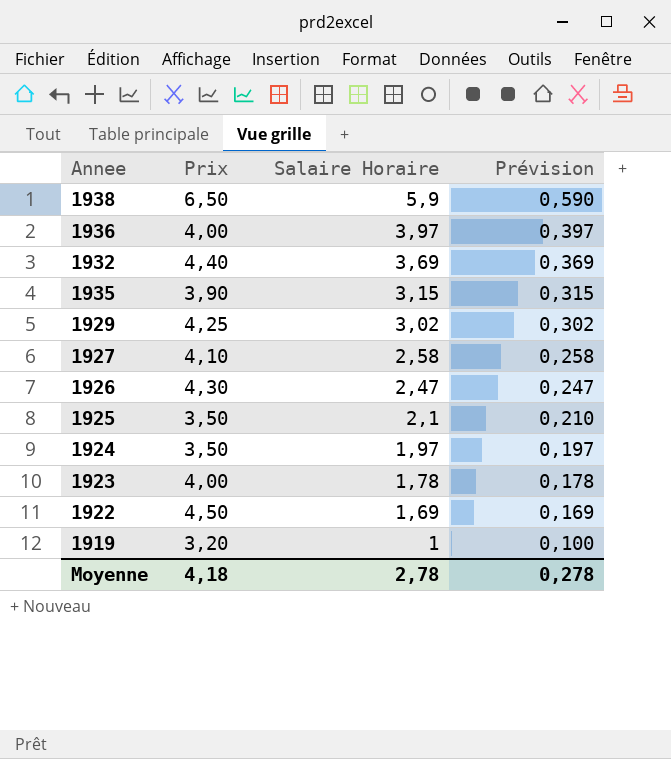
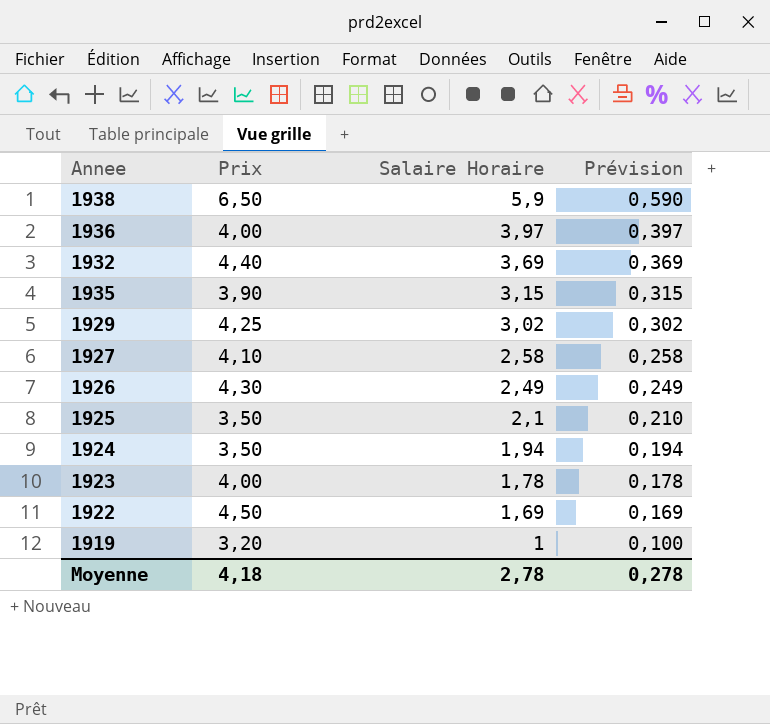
1926 | Salaire Horaire: 2,47 -> 2,49
1926 | Prévision: 0,247 -> 0,249
1924 | Salaire Horaire: 1,97 -> 1,94
1924 | Prévision: 0,197 -> 0,194

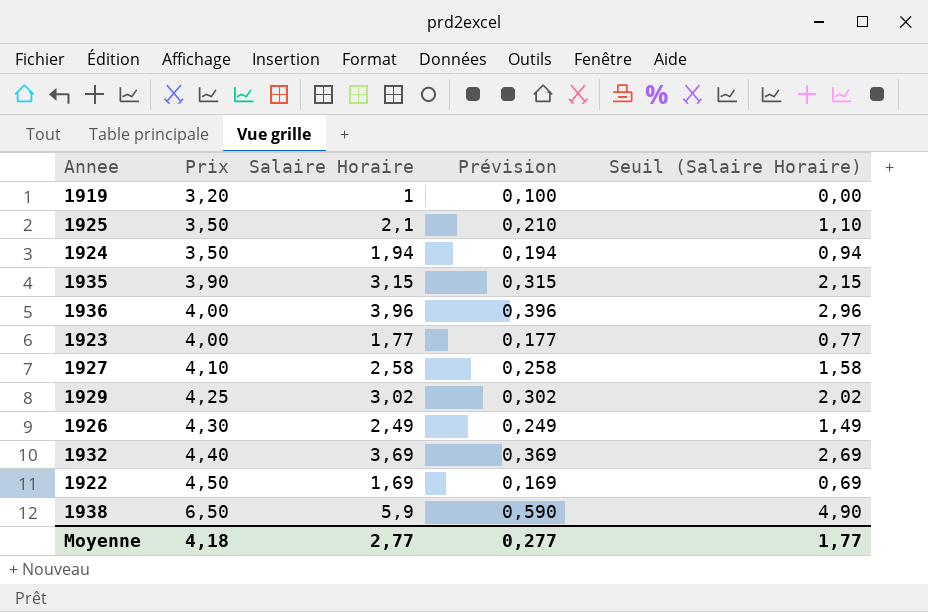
row order: Salaire Horaire descending -> Prix ascending
column Seuil (Salaire Horaire) | formula: none -> [Salaire Horaire] - 1
1936 | Salaire Horaire: 3,97 -> 3,96
1936 | Prévision: 0,397 -> 0,396
1923 | Salaire Horaire: 1,78 -> 1,77
1923 | Prévision: 0,178 -> 0,177
Moyenne | Salaire Horaire: 2,78 -> 2,77
Moyenne | Prévision: 0,278 -> 0,277

